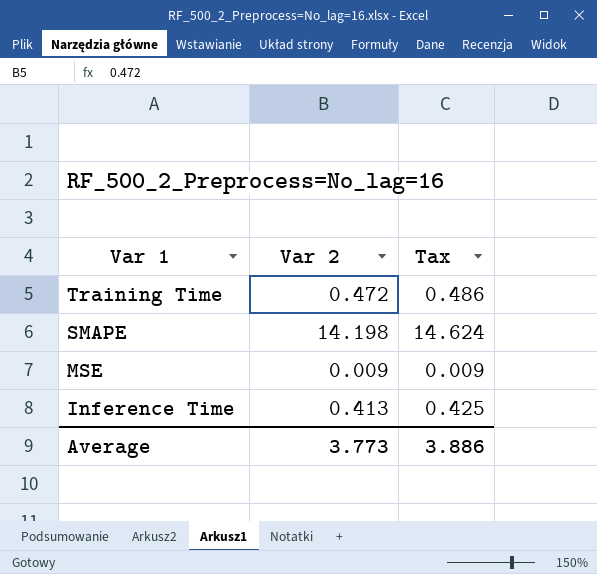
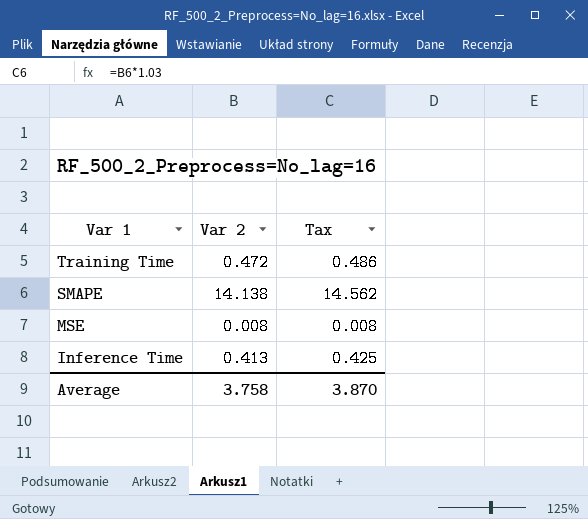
SMAPE | Var 2: 14.198 -> 14.138
SMAPE | Tax: 14.624 -> 14.562
MSE | Var 2: 0.009 -> 0.008
MSE | Tax: 0.009 -> 0.008
Average | Var 2: 3.773 -> 3.758
Average | Tax: 3.886 -> 3.870

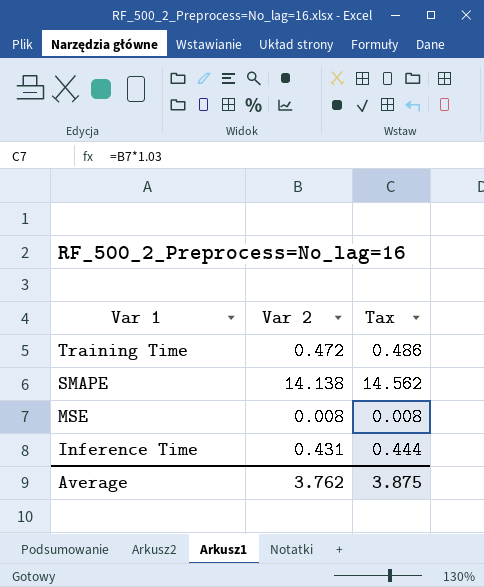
Inference Time | Var 2: 0.413 -> 0.431
Inference Time | Tax: 0.425 -> 0.444
Average | Var 2: 3.758 -> 3.762
Average | Tax: 3.870 -> 3.875

